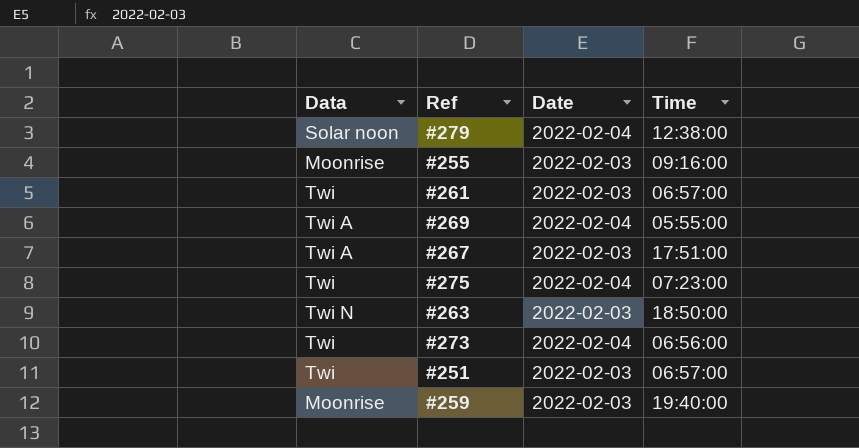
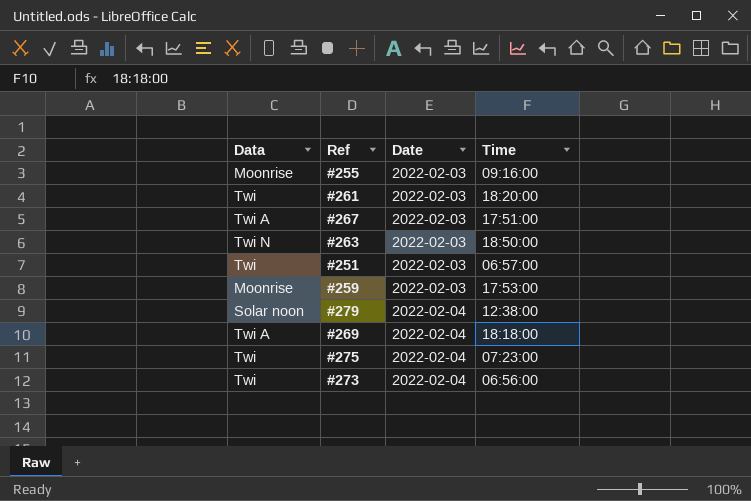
row order: none -> Date ascending
#261 | Time: 06:57:00 -> 18:20:00
#259 | Time: 19:40:00 -> 17:53:00
#269 | Time: 05:55:00 -> 18:18:00

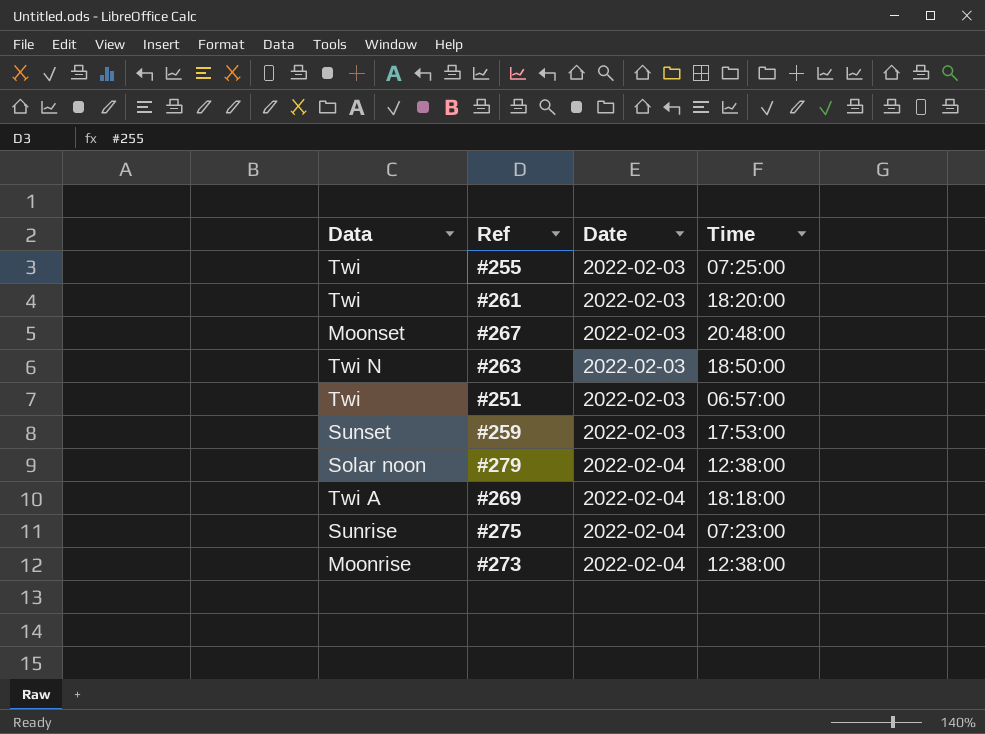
#255 | Data: Moonrise -> Twi
#255 | Time: 09:16:00 -> 07:25:00
#267 | Data: Twi A -> Moonset
#267 | Time: 17:51:00 -> 20:48:00
#259 | Data: Moonrise -> Sunset
#275 | Data: Twi -> Sunrise
#273 | Data: Twi -> Moonrise
#273 | Time: 06:56:00 -> 12:38:00

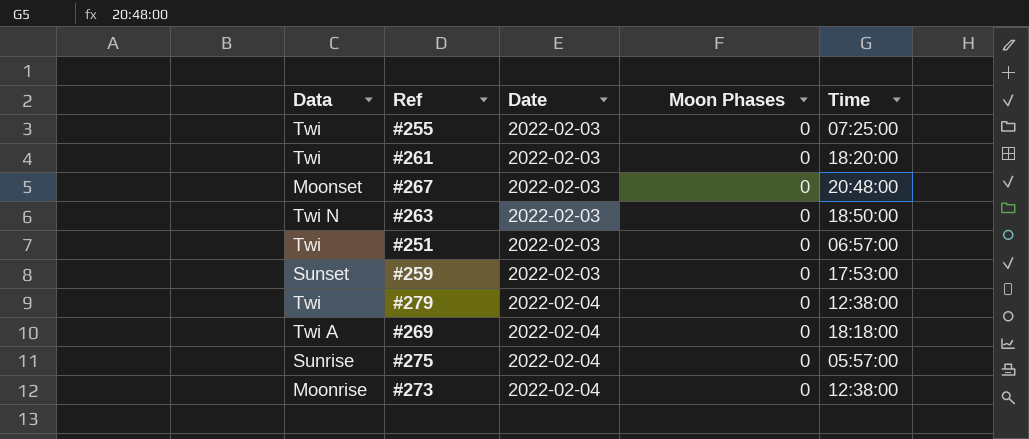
column Moon Phases | position: none -> 4
#279 | Data: Solar noon -> Twi
#275 | Time: 07:23:00 -> 05:57:00

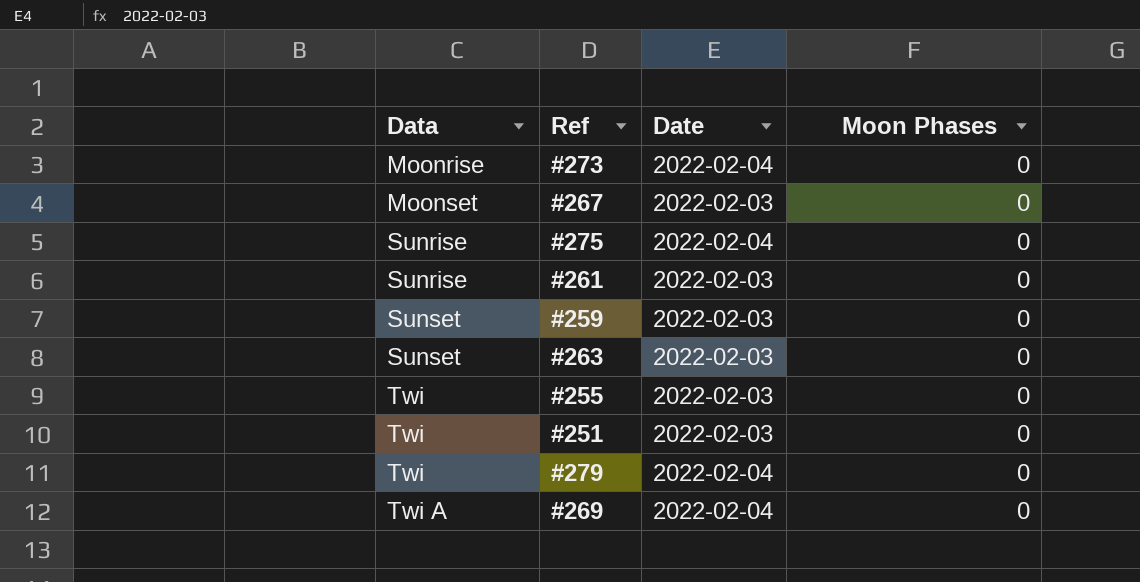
row order: Date ascending -> Data ascending
column Time | position: 5 -> none
#261 | Data: Twi -> Sunrise
#263 | Data: Twi N -> Sunset

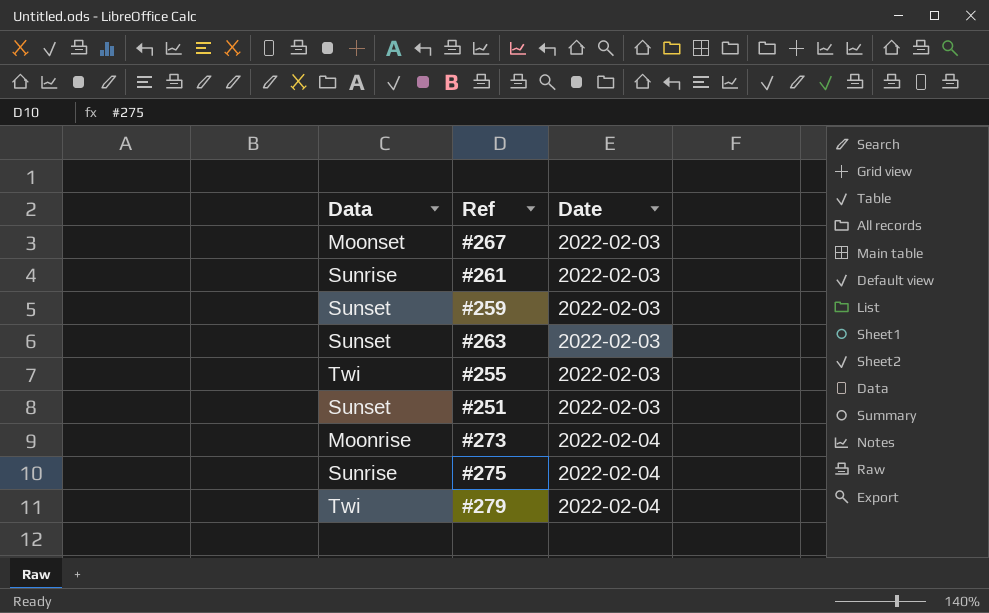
row order: Data ascending -> Date ascending
column Moon Phases | position: 4 -> none
row #269: Twi A | 2022-02-04 | 0 -> none
#251 | Data: Twi -> Sunset

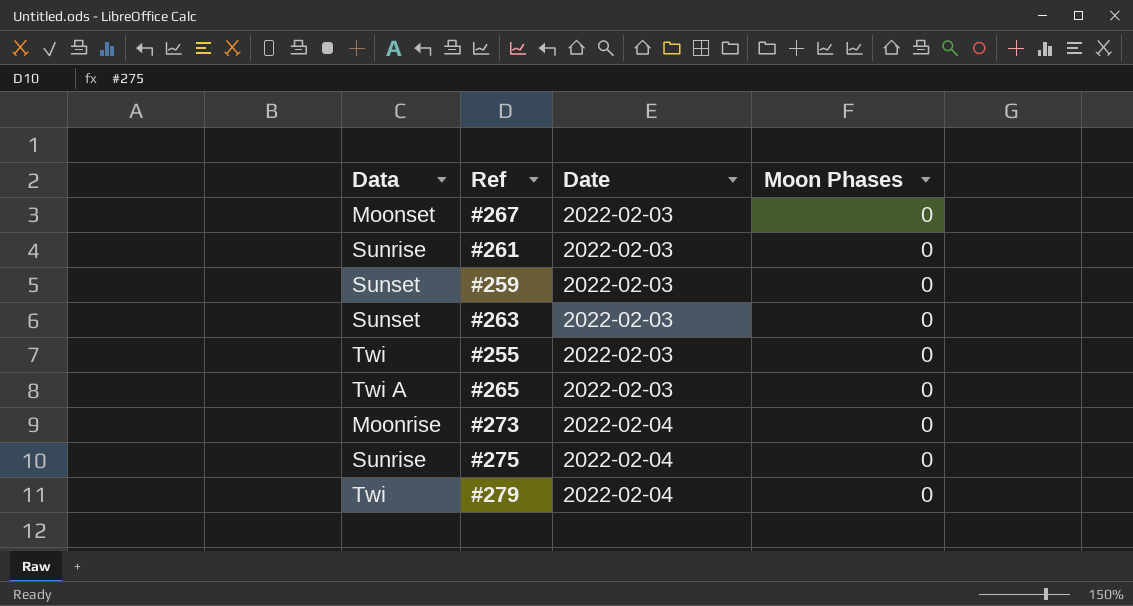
column Moon Phases | position: none -> 4
row #251: Sunset | 2022-02-03 -> none
row #265: none -> Twi A | 2022-02-03 | 0

